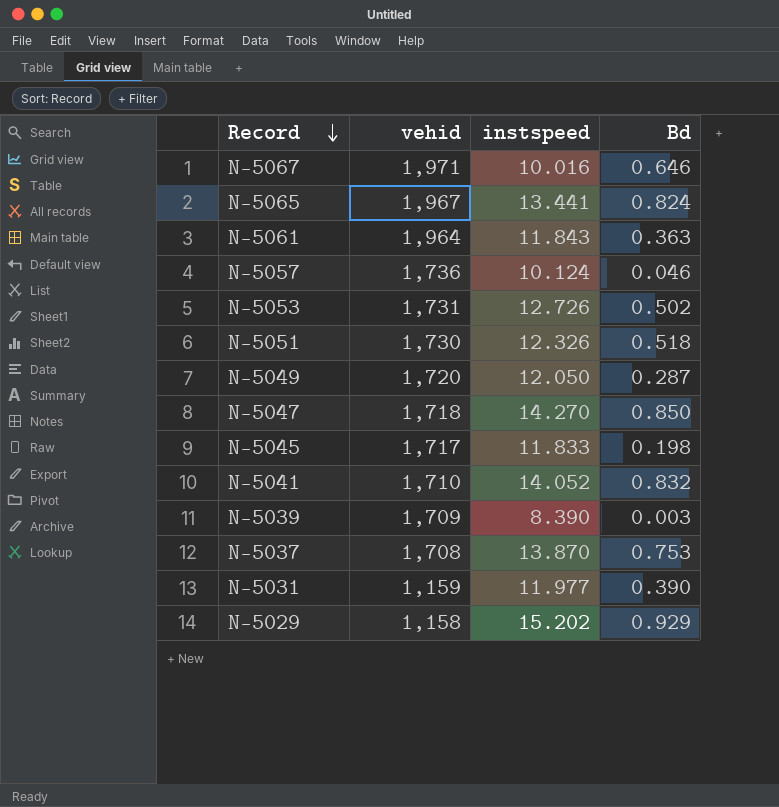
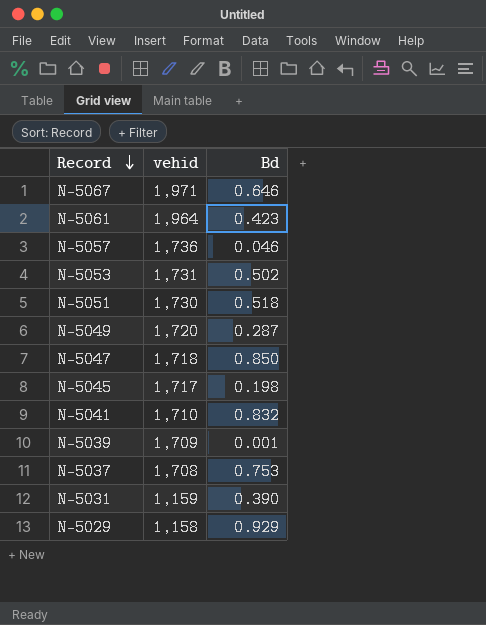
column instspeed | position: 3 -> none
row N-5065: 1,967 | 13.441 | 0.824 -> none
N-5061 | Bd: 0.363 -> 0.423
N-5039 | Bd: 0.003 -> 0.001

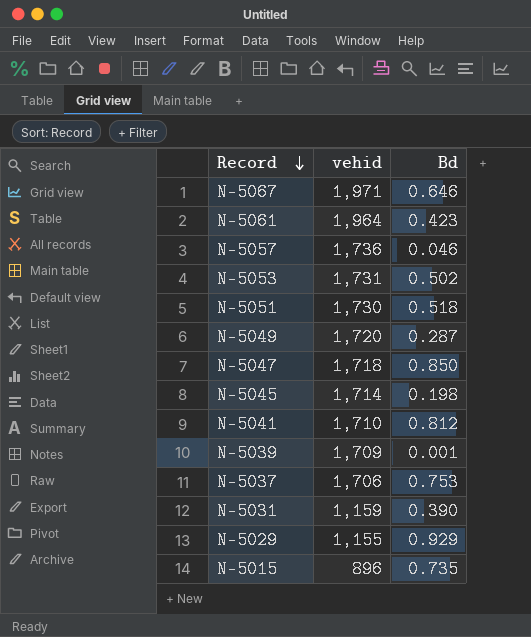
N-5045 | vehid: 1,717 -> 1,714
N-5041 | Bd: 0.832 -> 0.812
N-5037 | vehid: 1,708 -> 1,706
N-5029 | vehid: 1,158 -> 1,155
row N-5015: none -> 896 | 0.735

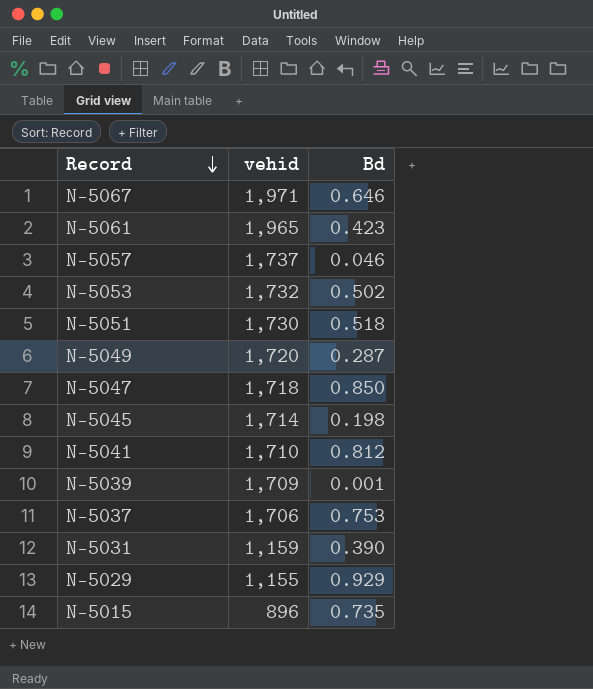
N-5061 | vehid: 1,964 -> 1,965
N-5057 | vehid: 1,736 -> 1,737
N-5053 | vehid: 1,731 -> 1,732

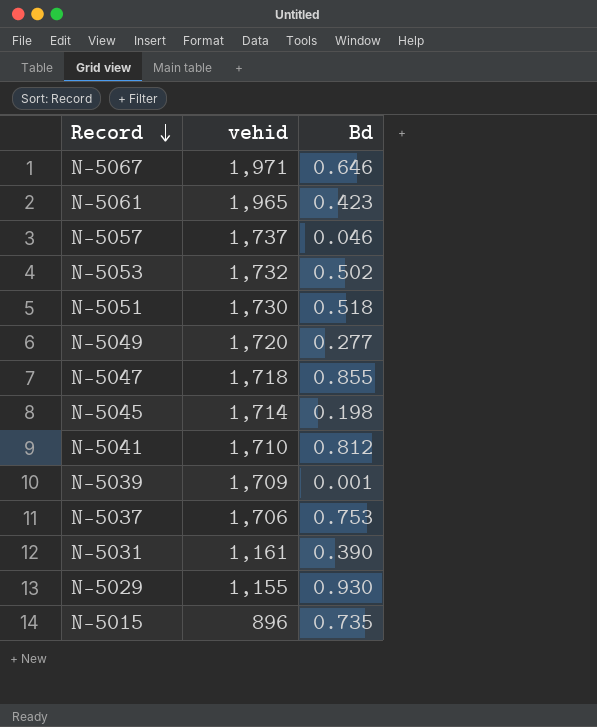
N-5049 | Bd: 0.287 -> 0.277
N-5047 | Bd: 0.850 -> 0.855
N-5031 | vehid: 1,159 -> 1,161
N-5029 | Bd: 0.929 -> 0.930

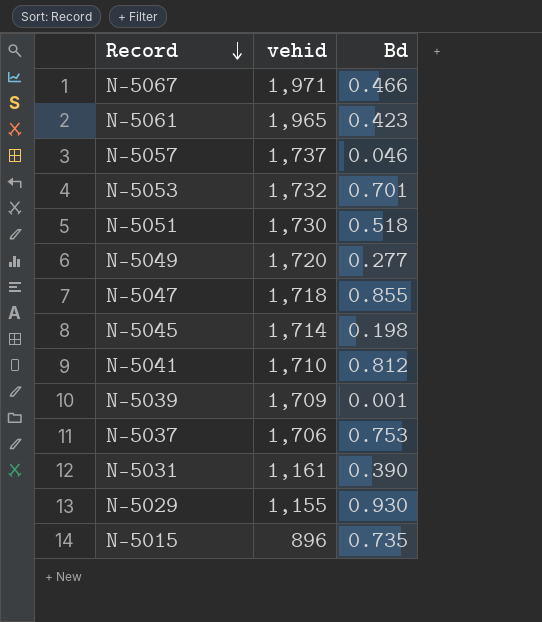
N-5067 | Bd: 0.646 -> 0.466
N-5053 | Bd: 0.502 -> 0.701

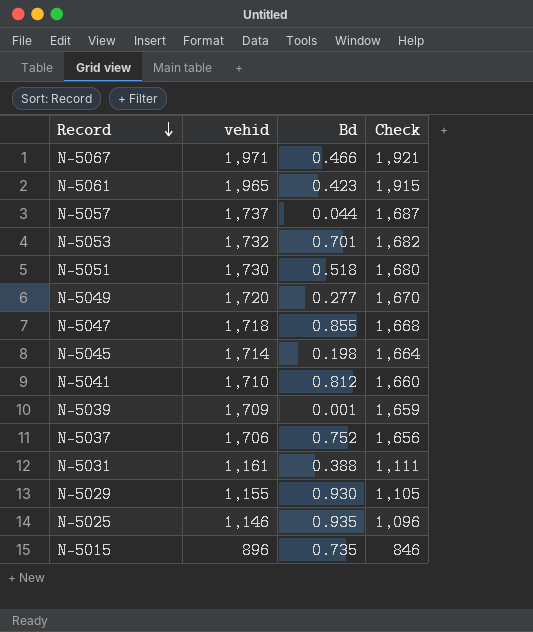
column Check | formula: none -> [vehid] - 50
N-5057 | Bd: 0.046 -> 0.044
N-5037 | Bd: 0.753 -> 0.752
N-5031 | Bd: 0.390 -> 0.388
row N-5025: none -> 1,146 | 0.935 | 1,096

